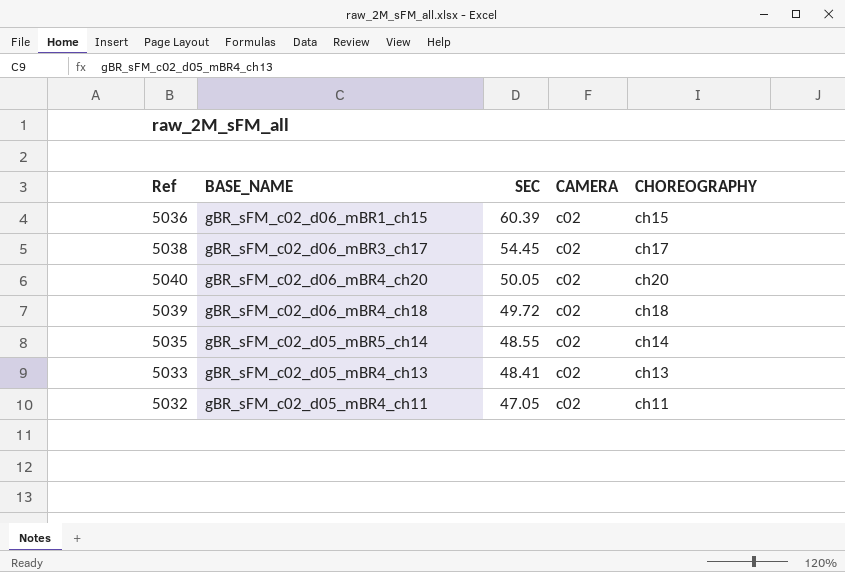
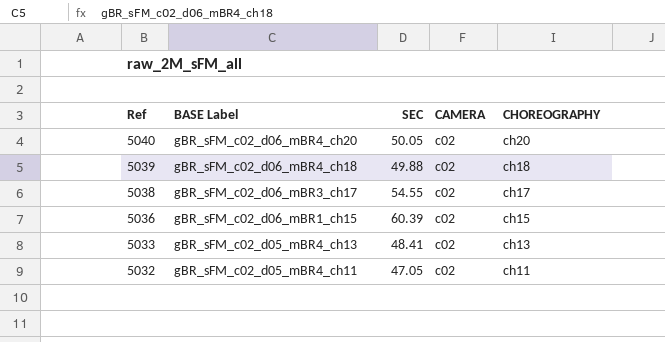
row order: SEC descending -> Ref descending
column name: BASE_NAME -> BASE Label
row 5035: gBR_sFM_c02_d05_mBR5_ch14 | 48.55 | c02 | ch14 -> none
5039 | SEC: 49.72 -> 49.88
5038 | SEC: 54.45 -> 54.55

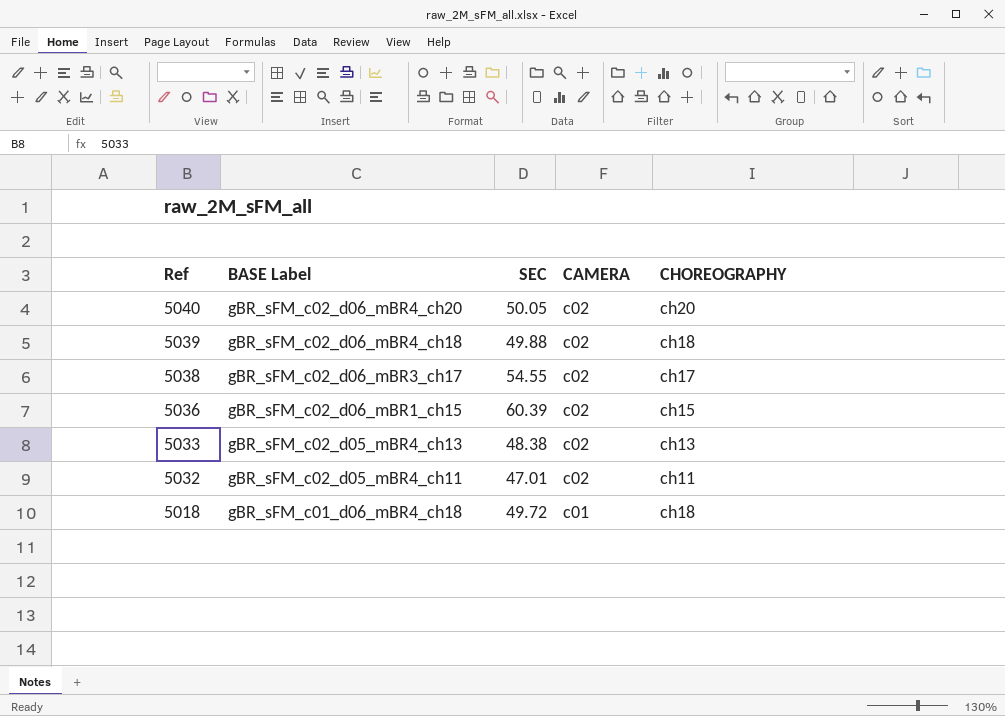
5033 | SEC: 48.41 -> 48.38
5032 | SEC: 47.05 -> 47.01
row 5018: none -> gBR_sFM_c01_d06_mBR4_ch18 | 49.72 | c01 | ch18

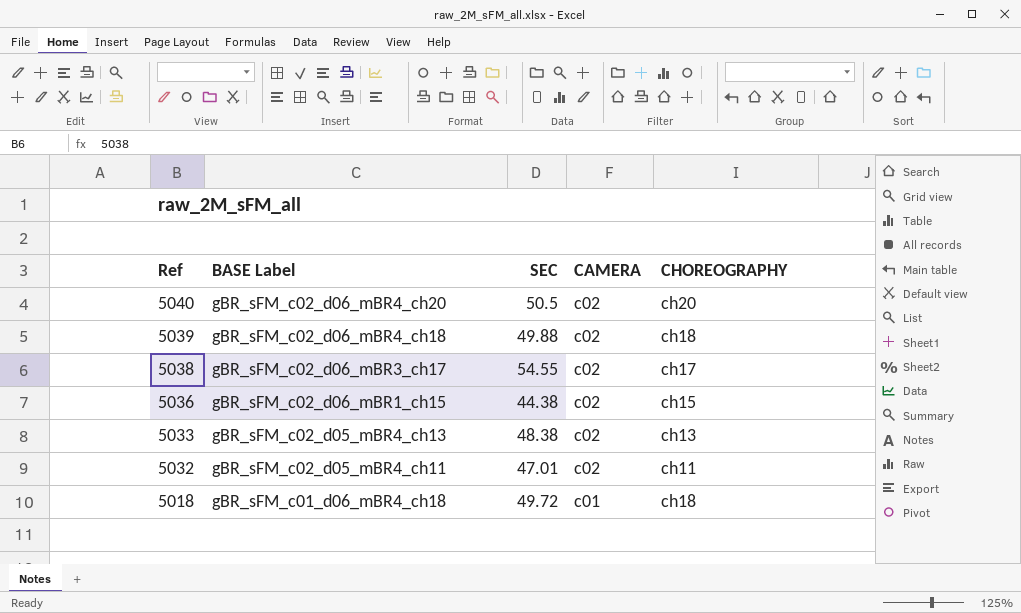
5040 | SEC: 50.05 -> 50.5
5036 | SEC: 60.39 -> 44.38

